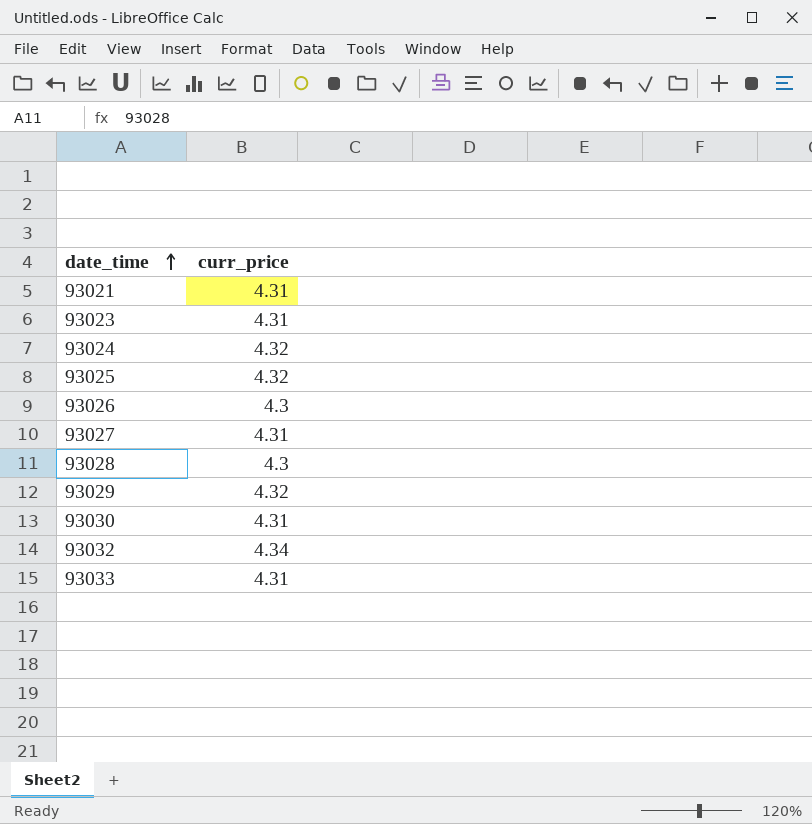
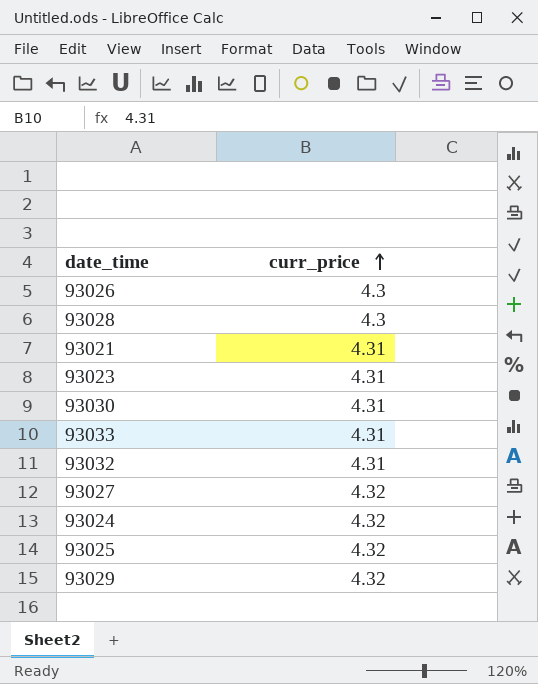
row order: date_time ascending -> curr_price ascending
93032 | curr_price: 4.34 -> 4.31
93027 | curr_price: 4.31 -> 4.32

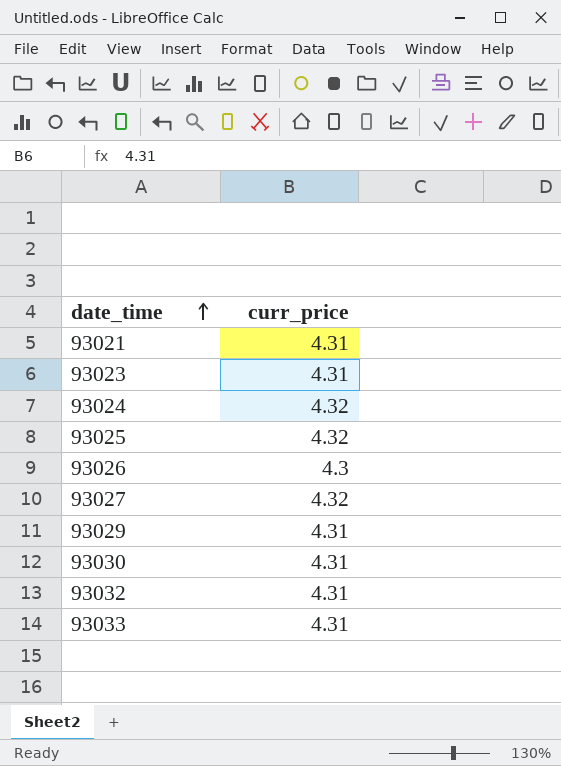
row order: curr_price ascending -> date_time ascending
row 93028: 4.3 -> none
93029 | curr_price: 4.32 -> 4.31

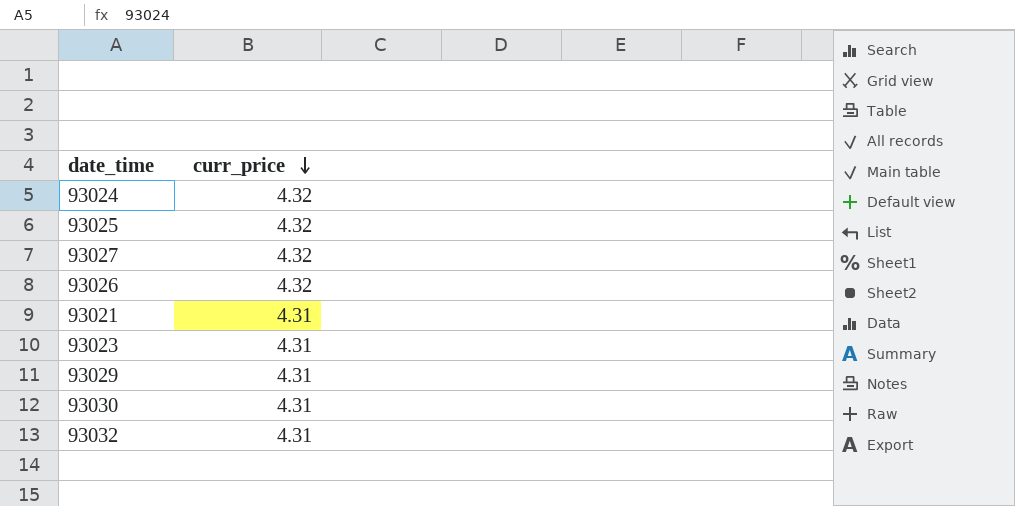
row order: date_time ascending -> curr_price descending
row 93033: 4.31 -> none
93026 | curr_price: 4.3 -> 4.32

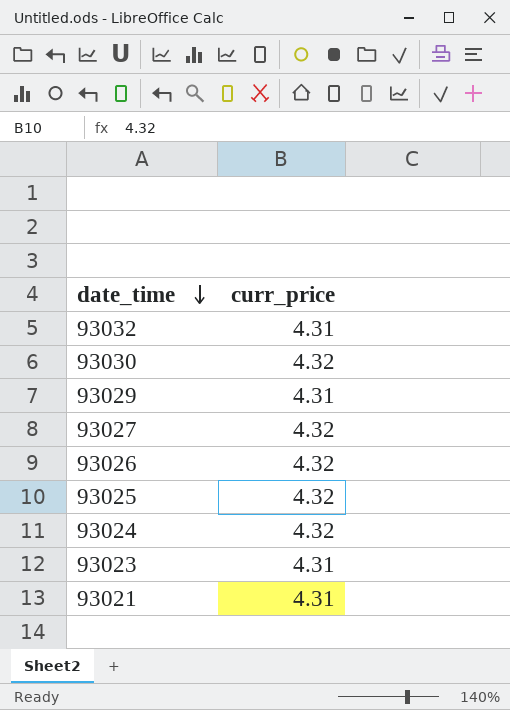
row order: curr_price descending -> date_time descending
93030 | curr_price: 4.31 -> 4.32

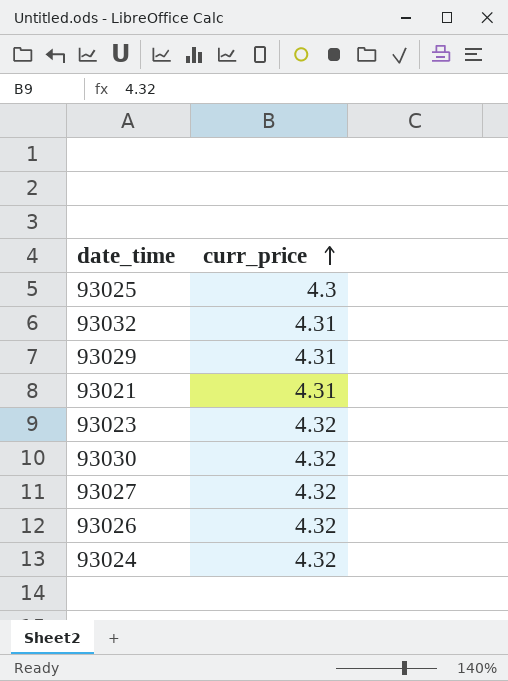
row order: date_time descending -> curr_price ascending
93025 | curr_price: 4.32 -> 4.3
93023 | curr_price: 4.31 -> 4.32

